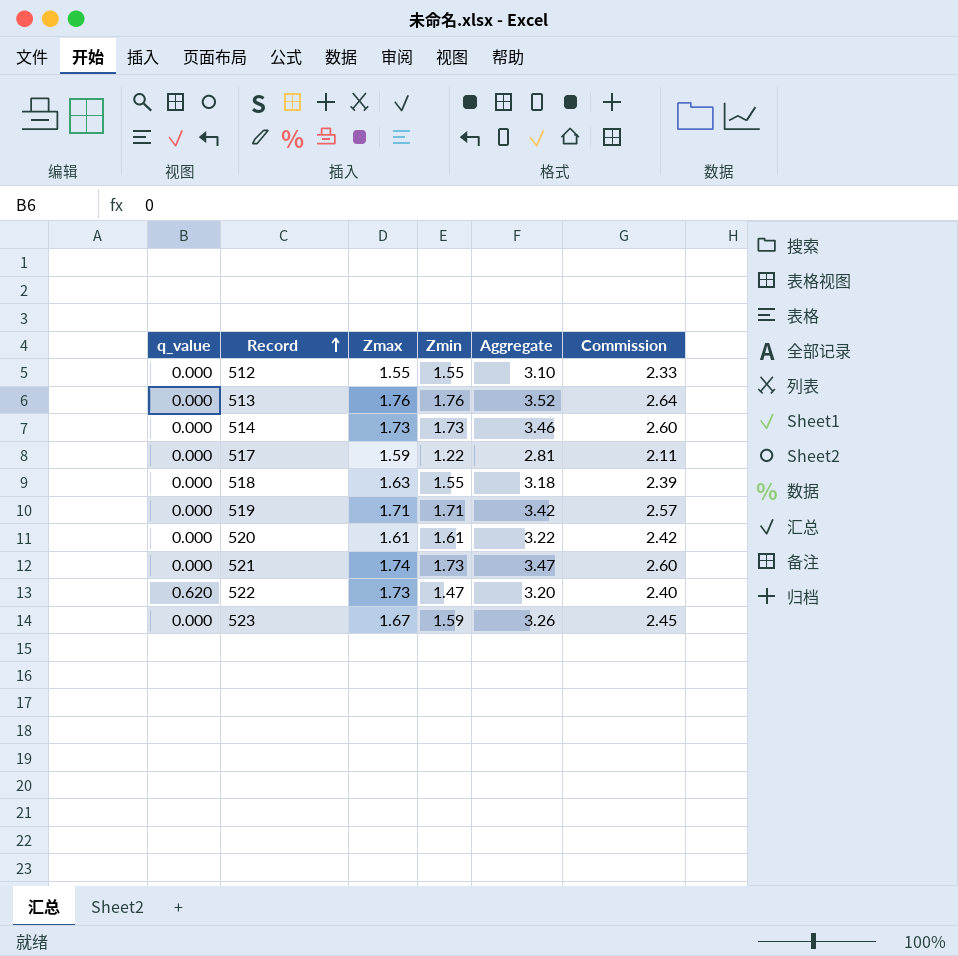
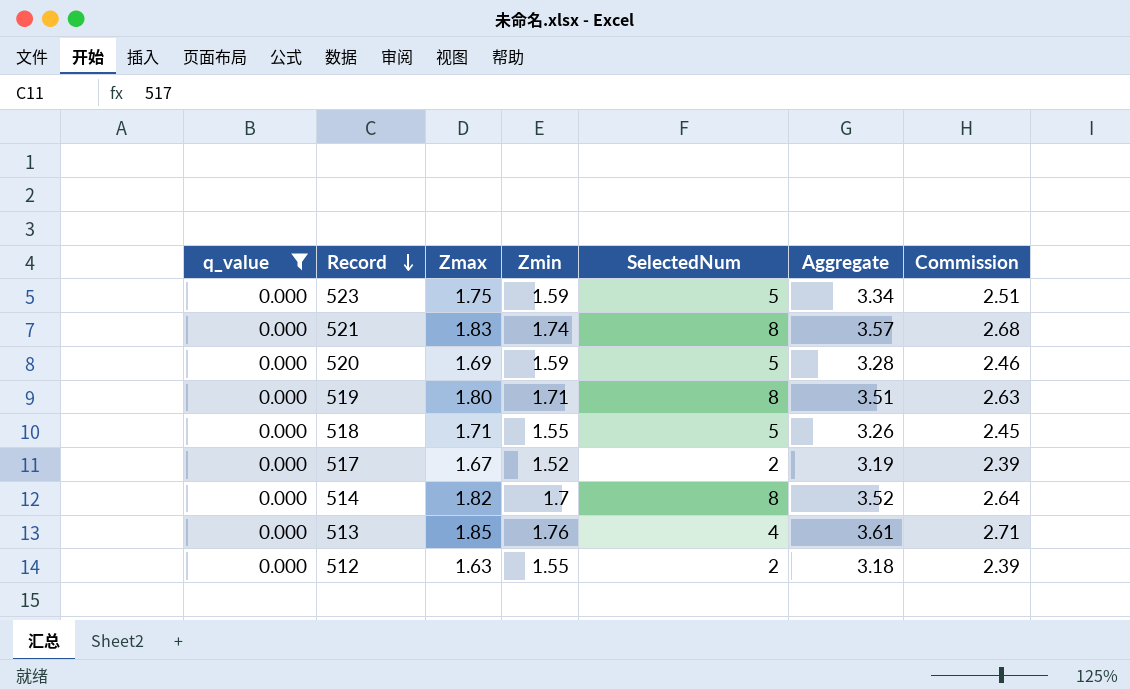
filter: none -> q_value = 0.000
row order: Record ascending -> Record descending
column SelectedNum | position: none -> 5
523 | Zmax: 1.67 -> 1.75
523 | Aggregate: 3.26 -> 3.34
523 | Commission: 2.45 -> 2.51
521 | Zmax: 1.74 -> 1.83
521 | Zmin: 1.73 -> 1.74
521 | Aggregate: 3.47 -> 3.57
521 | Commission: 2.60 -> 2.68
520 | Zmax: 1.61 -> 1.69
520 | Zmin: 1.61 -> 1.59
520 | Aggregate: 3.22 -> 3.28
520 | Commission: 2.42 -> 2.46
519 | Zmax: 1.71 -> 1.80
519 | Aggregate: 3.42 -> 3.51
519 | Commission: 2.57 -> 2.63
518 | Zmax: 1.63 -> 1.71
518 | Aggregate: 3.18 -> 3.26
518 | Commission: 2.39 -> 2.45
517 | Zmax: 1.59 -> 1.67
517 | Zmin: 1.22 -> 1.52
517 | Aggregate: 2.81 -> 3.19
517 | Commission: 2.11 -> 2.39
514 | Zmax: 1.73 -> 1.82
514 | Zmin: 1.73 -> 1.7
514 | Aggregate: 3.46 -> 3.52
514 | Commission: 2.60 -> 2.64
513 | Zmax: 1.76 -> 1.85
513 | Aggregate: 3.52 -> 3.61
513 | Commission: 2.64 -> 2.71
512 | Zmax: 1.55 -> 1.63
512 | Aggregate: 3.10 -> 3.18
512 | Commission: 2.33 -> 2.39

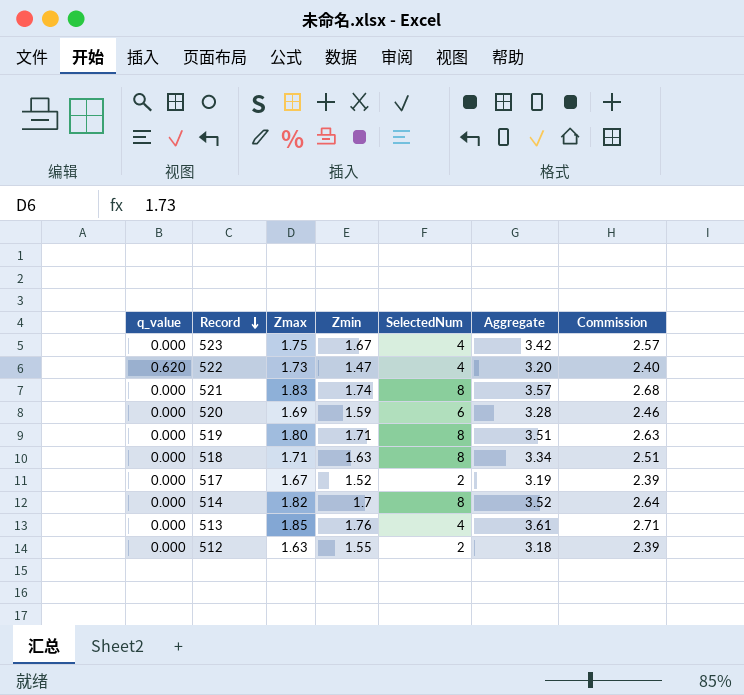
filter: q_value = 0.000 -> none
523 | Zmin: 1.59 -> 1.67
523 | SelectedNum: 5 -> 4
523 | Aggregate: 3.34 -> 3.42
523 | Commission: 2.51 -> 2.57
520 | SelectedNum: 5 -> 6
518 | Zmin: 1.55 -> 1.63
518 | SelectedNum: 5 -> 8
518 | Aggregate: 3.26 -> 3.34
518 | Commission: 2.45 -> 2.51

